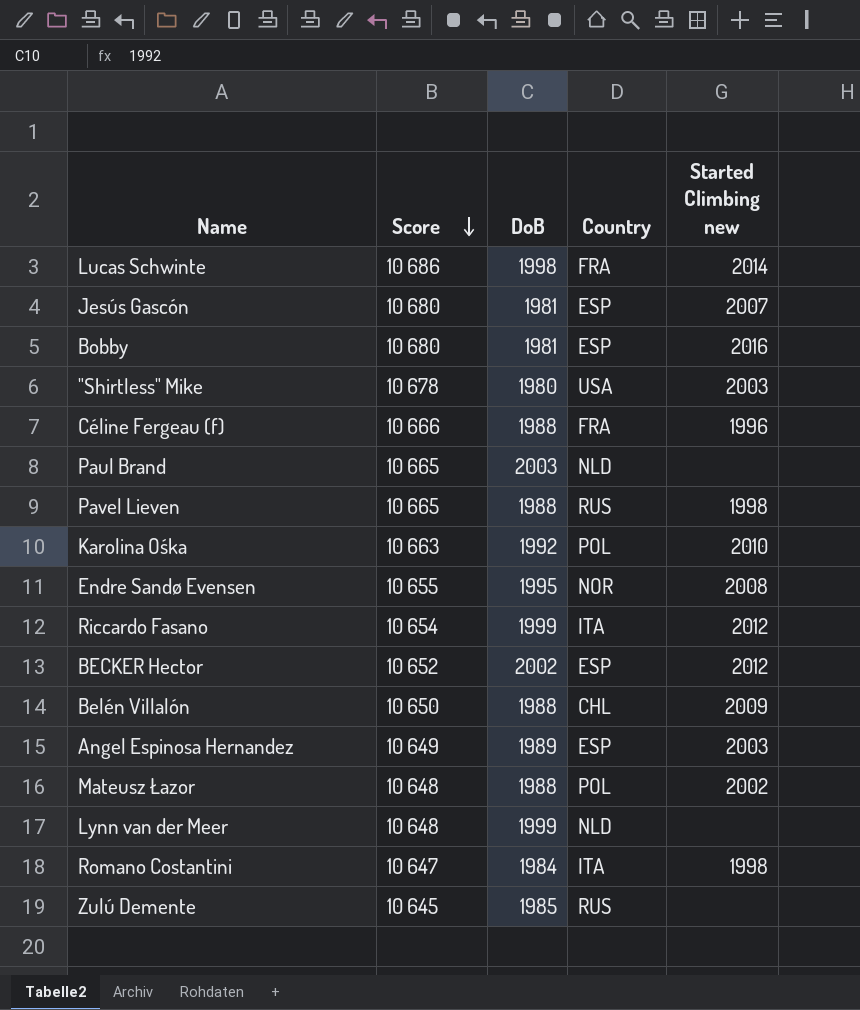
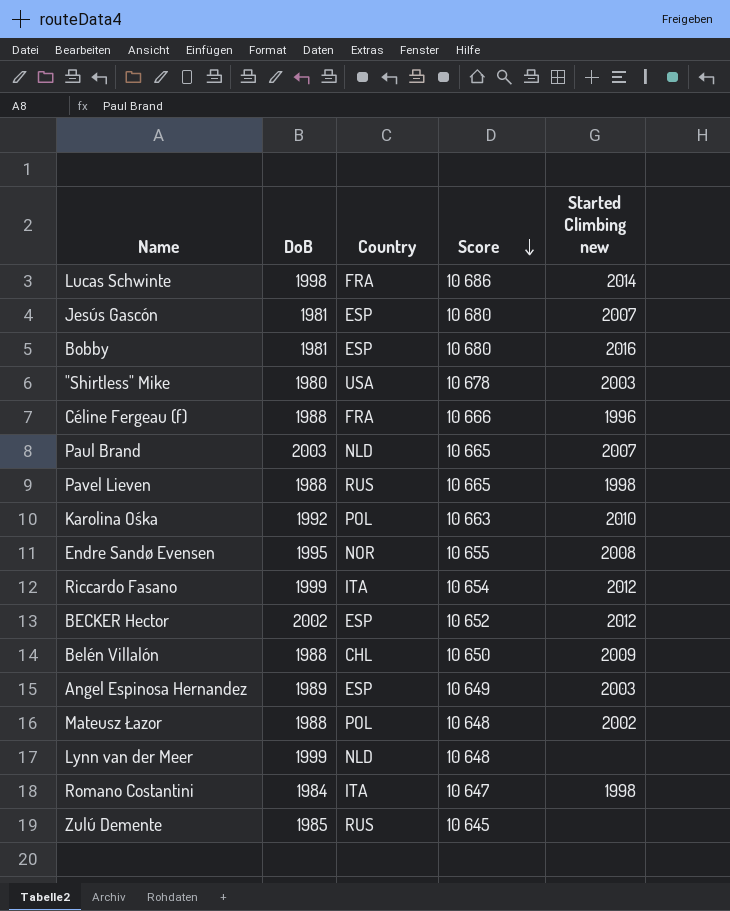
column Score | position: 2 -> 4
Paul Brand | Started Climbing new: none -> 2007

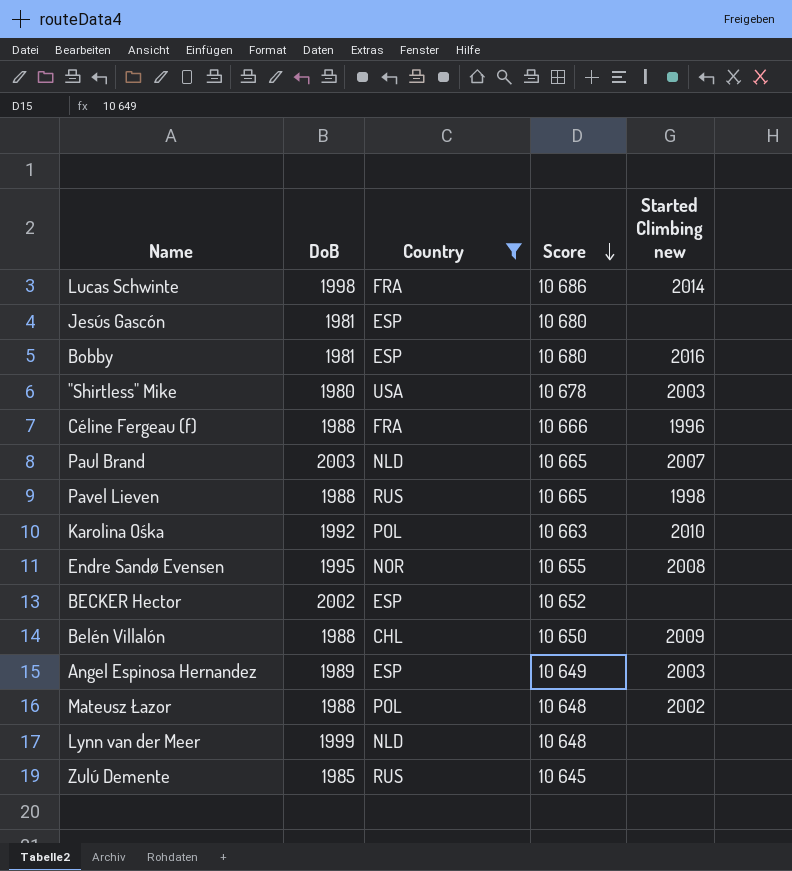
filter: none -> Country != ITA
Jesús Gascón | Started Climbing new: 2007 -> none
BECKER Hector | Started Climbing new: 2012 -> none

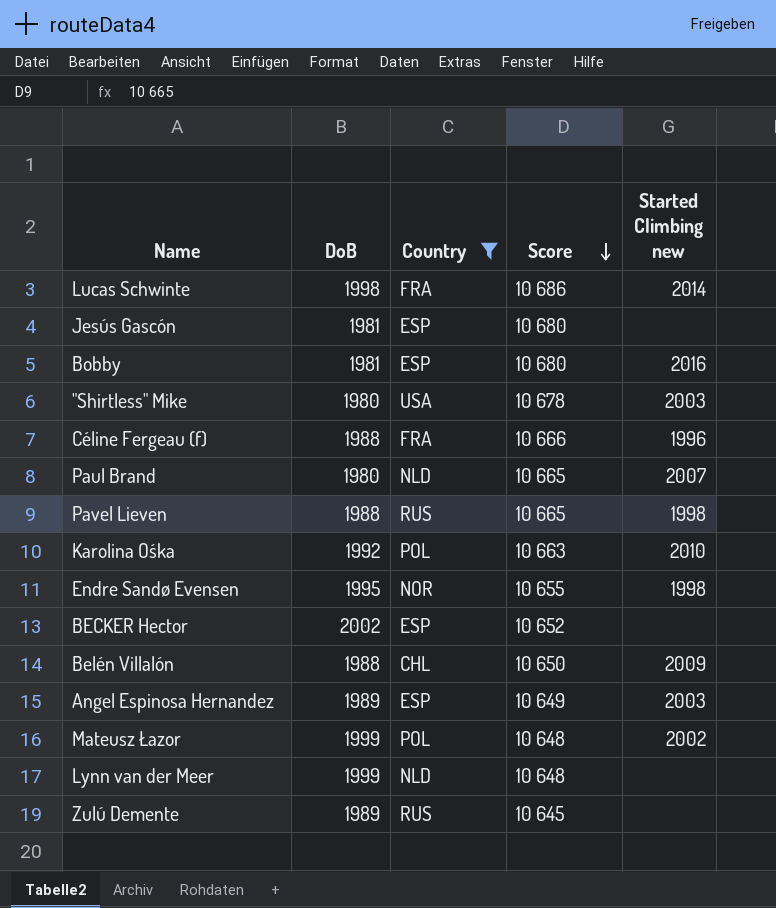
Paul Brand | DoB: 2003 -> 1980
Endre Sandø Evensen | Started Climbing new: 2008 -> 1998
Mateusz Łazor | DoB: 1988 -> 1999
Zulú Demente | DoB: 1985 -> 1989

